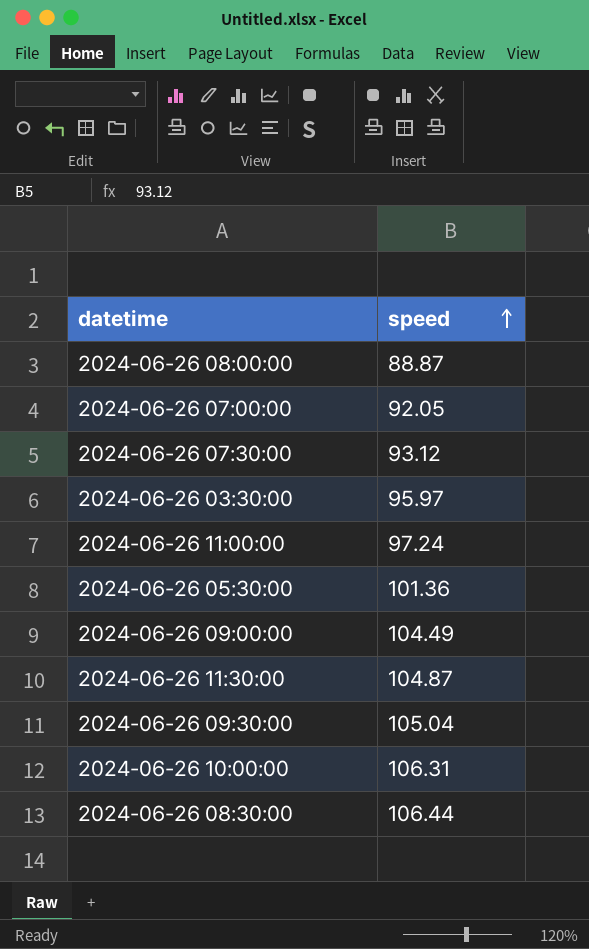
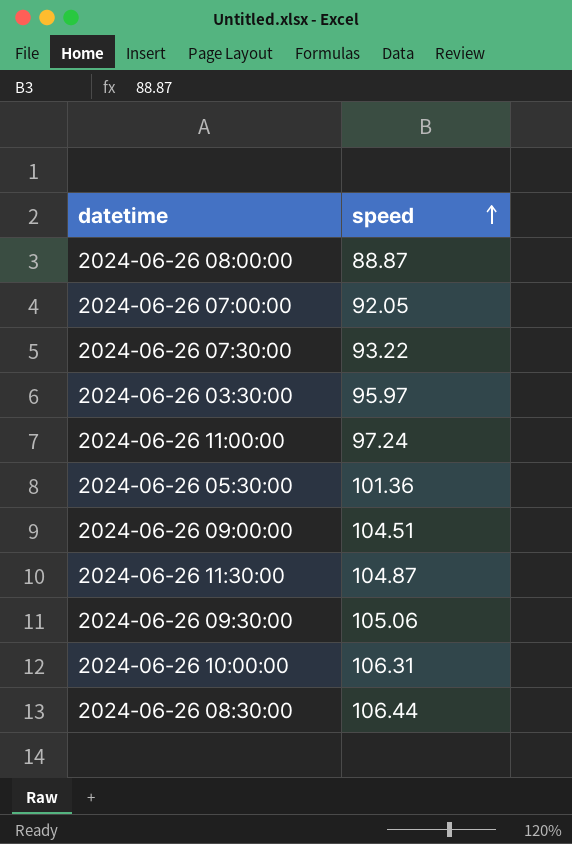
2024-06-26 07:30:00 | speed: 93.12 -> 93.22
2024-06-26 09:00:00 | speed: 104.49 -> 104.51
2024-06-26 09:30:00 | speed: 105.04 -> 105.06

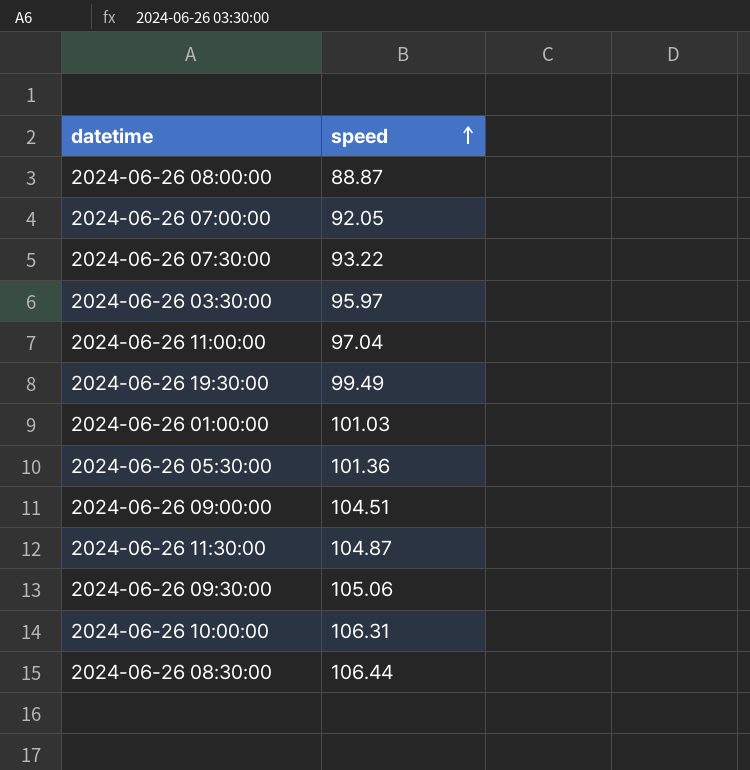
2024-06-26 11:00:00 | speed: 97.24 -> 97.04
row 2024-06-26 19:30:00: none -> 99.49
row 2024-06-26 01:00:00: none -> 101.03

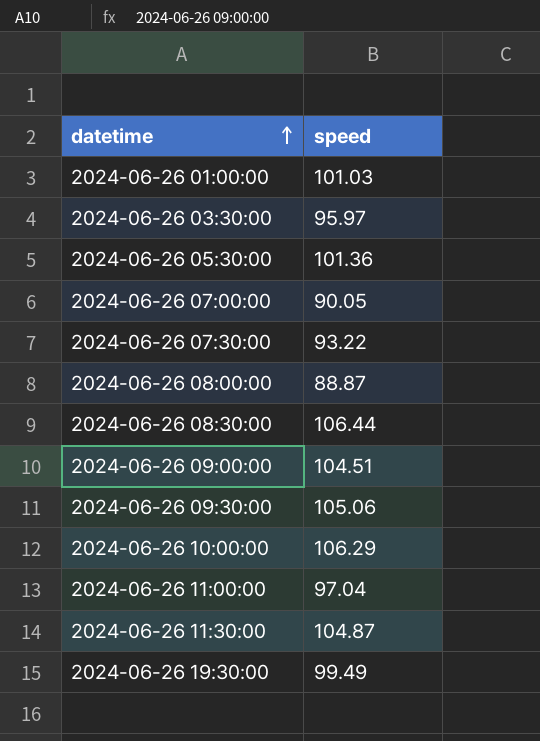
row order: speed ascending -> datetime ascending
2024-06-26 07:00:00 | speed: 92.05 -> 90.05
2024-06-26 10:00:00 | speed: 106.31 -> 106.29

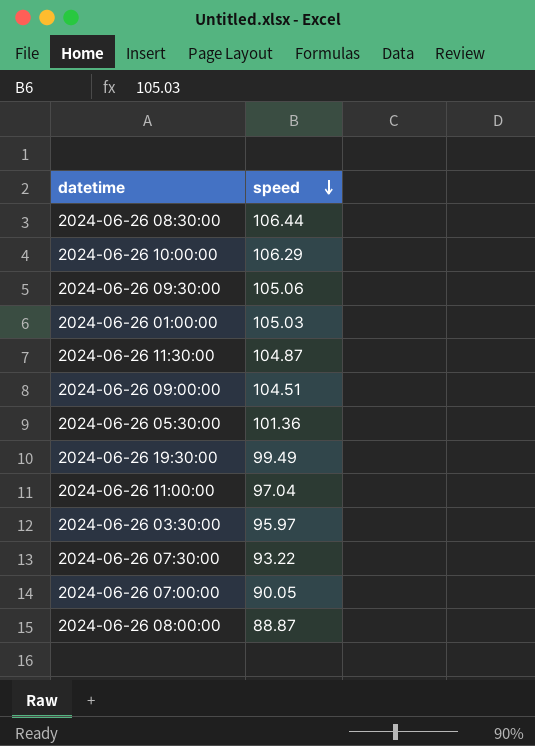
row order: datetime ascending -> speed descending
2024-06-26 01:00:00 | speed: 101.03 -> 105.03

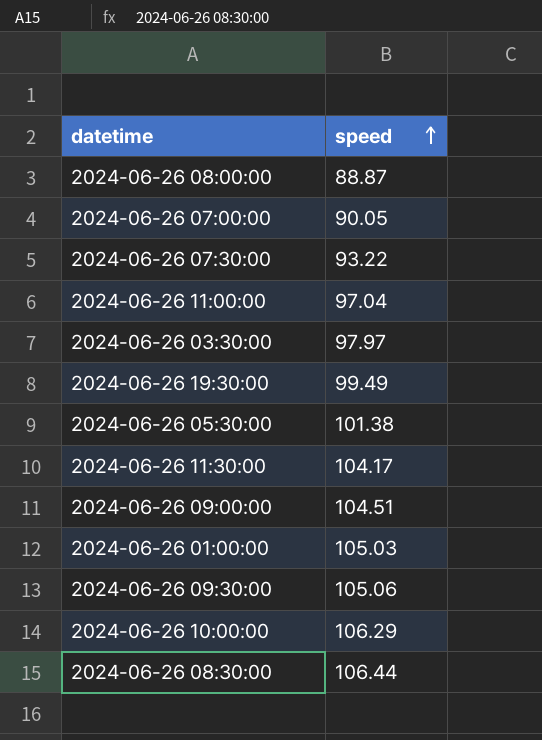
row order: speed descending -> speed ascending
2024-06-26 03:30:00 | speed: 95.97 -> 97.97
2024-06-26 05:30:00 | speed: 101.36 -> 101.38
2024-06-26 11:30:00 | speed: 104.87 -> 104.17

